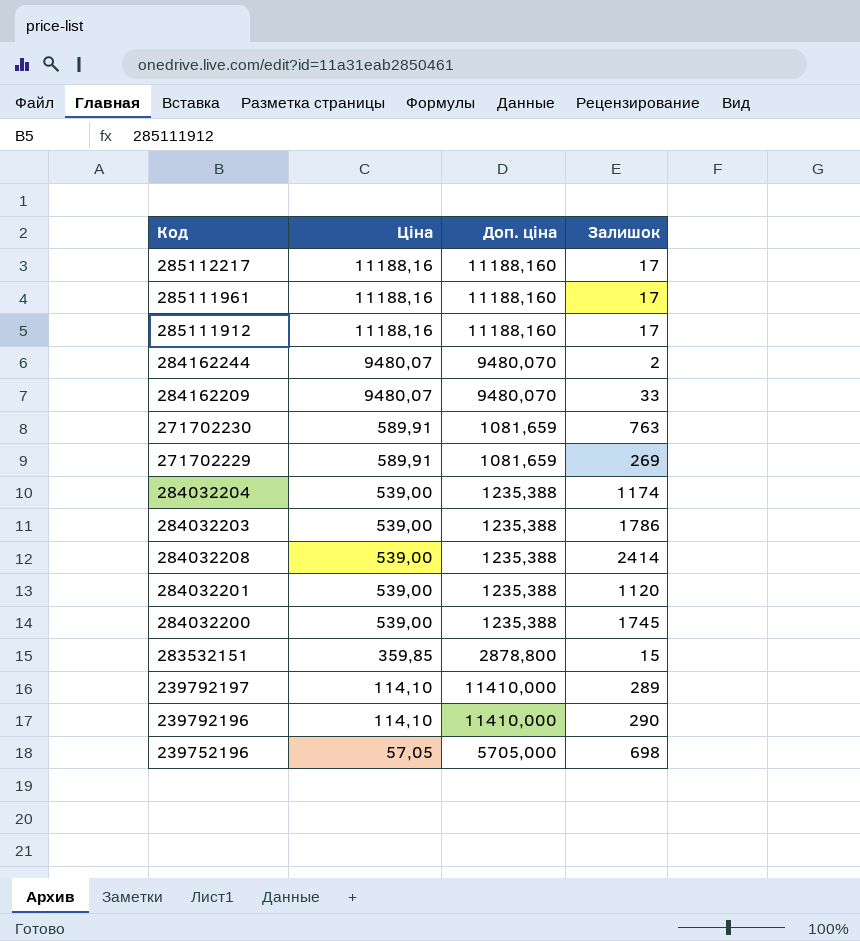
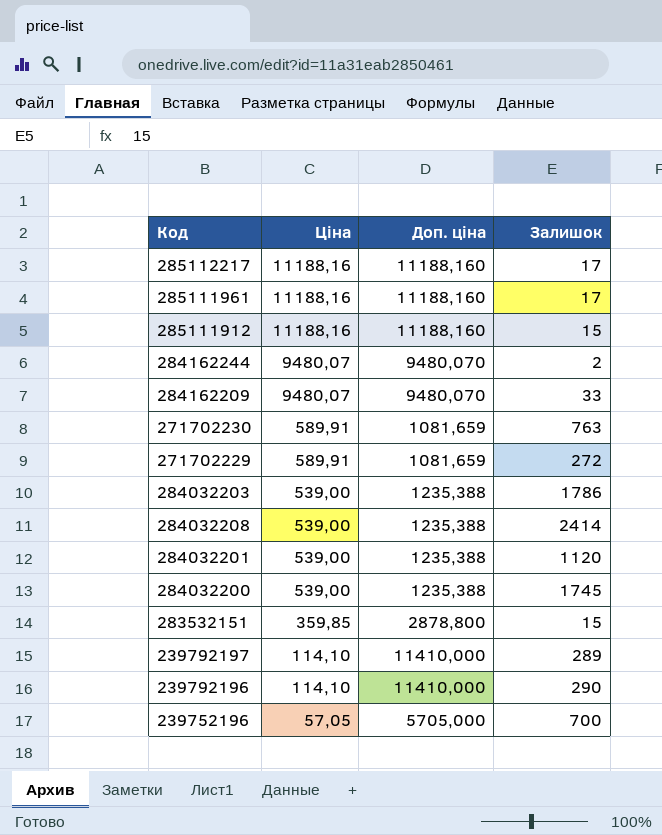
row 284032204: 539,00 | 1235,388 | 1174 -> none
285111912 | Залишок: 17 -> 15
271702229 | Залишок: 269 -> 272
239752196 | Залишок: 698 -> 700

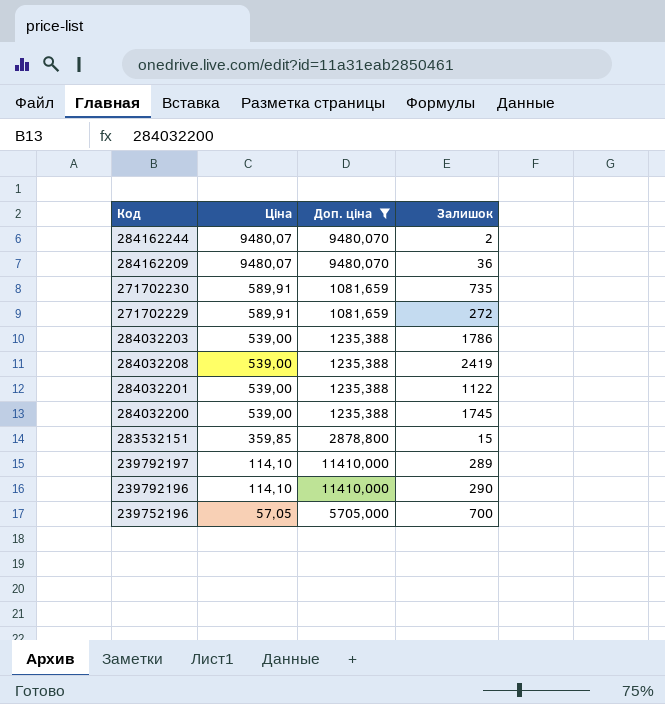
filter: none -> Доп. ціна != 11188,160
284162209 | Залишок: 33 -> 36
271702230 | Залишок: 763 -> 735
284032208 | Залишок: 2414 -> 2419
284032201 | Залишок: 1120 -> 1122

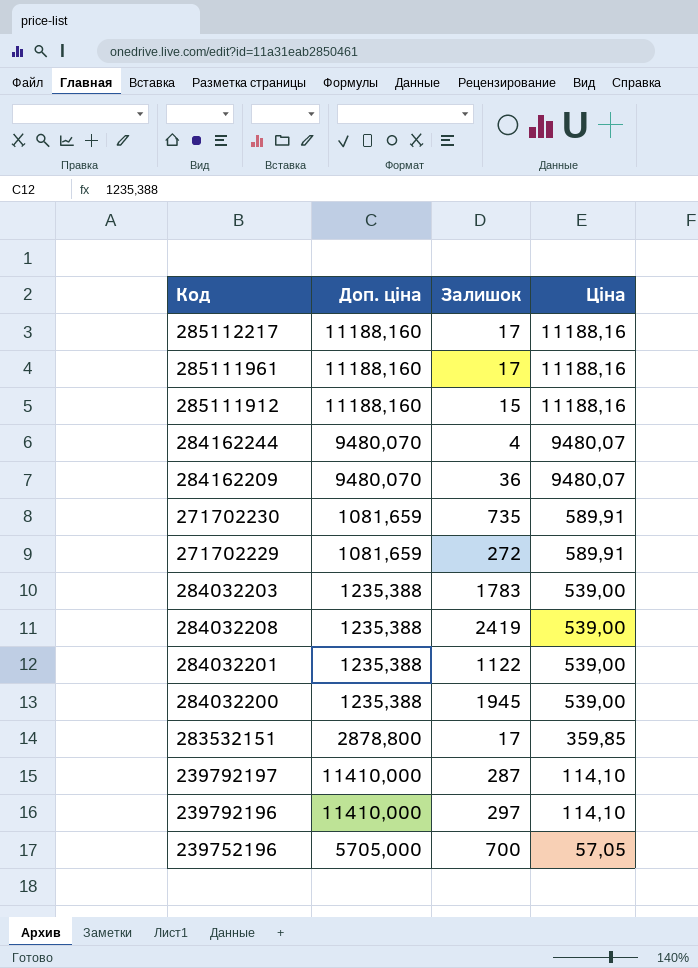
filter: Доп. ціна != 11188,160 -> none
column Ціна | position: 2 -> 4
284162244 | Залишок: 2 -> 4
284032203 | Залишок: 1786 -> 1783
284032200 | Залишок: 1745 -> 1945
283532151 | Залишок: 15 -> 17
239792197 | Залишок: 289 -> 287
239792196 | Залишок: 290 -> 297

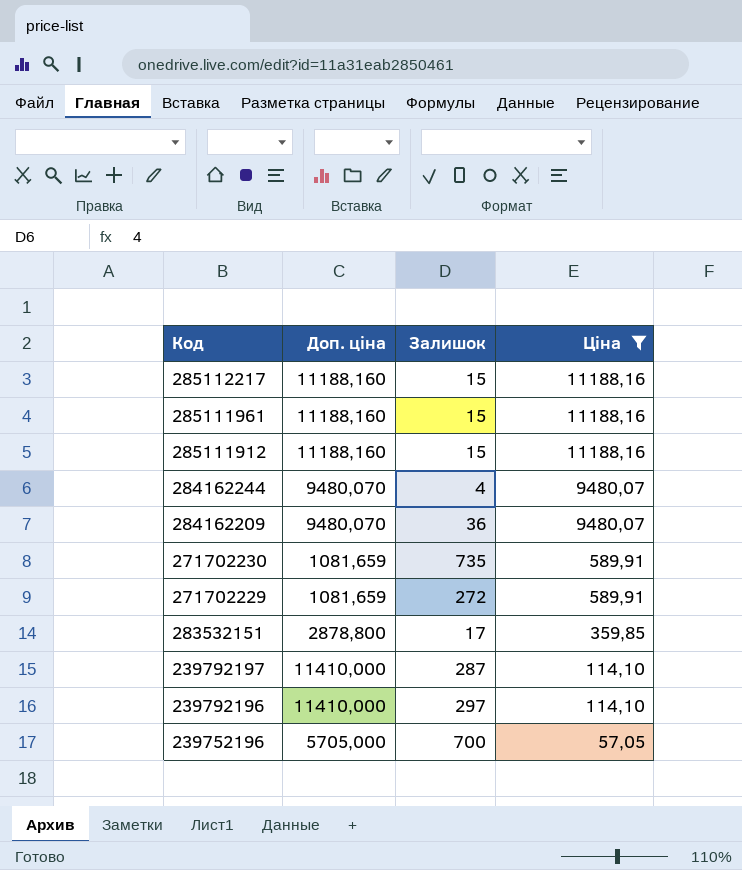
filter: none -> Ціна != 539,00
285112217 | Залишок: 17 -> 15
285111961 | Залишок: 17 -> 15

